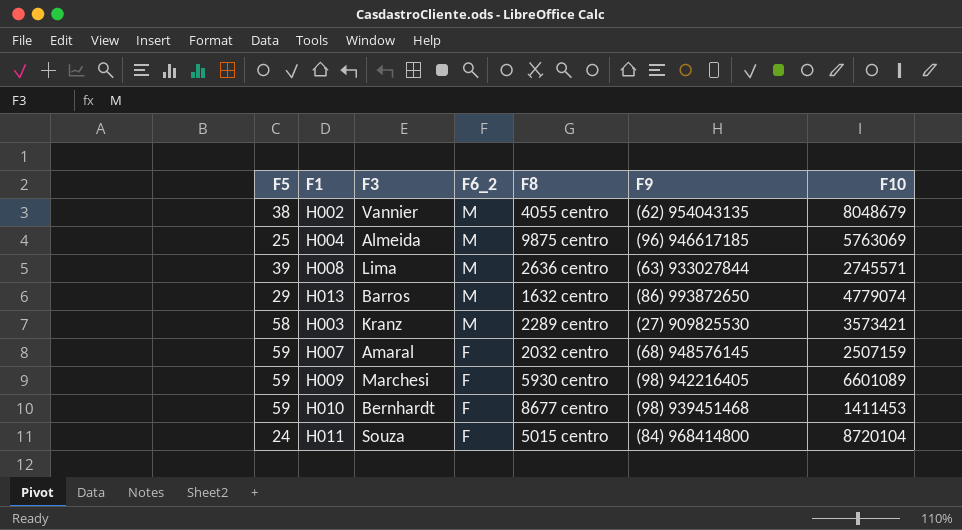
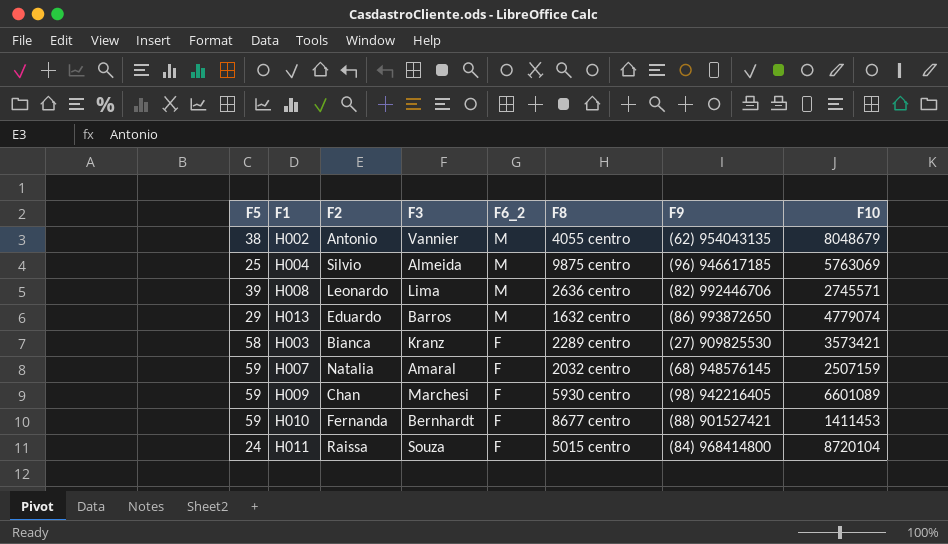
column F2 | position: none -> 3
H008 | F9: (63) 933027844 -> (82) 992446706
H003 | F6_2: M -> F
H010 | F9: (98) 939451468 -> (88) 901527421

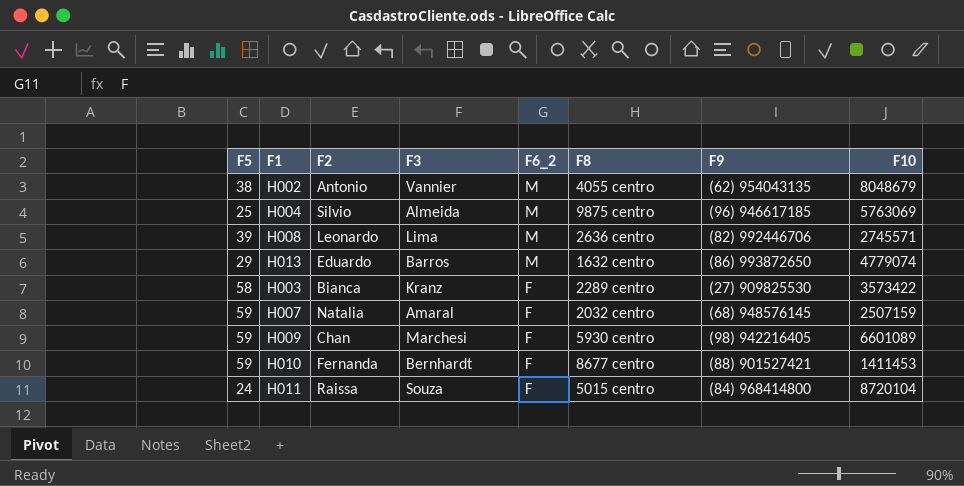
H003 | F10: 3573421 -> 3573422

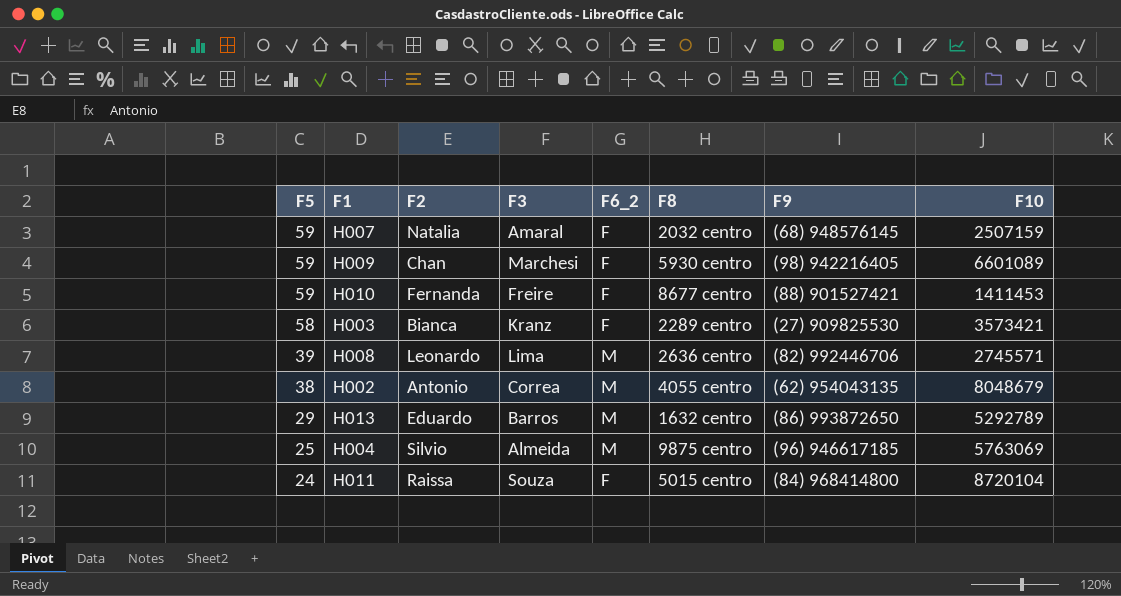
row order: F6_2 descending -> F5 descending
H010 | F3: Bernhardt -> Freire
H003 | F10: 3573422 -> 3573421
H002 | F3: Vannier -> Correa
H013 | F10: 4779074 -> 5292789

